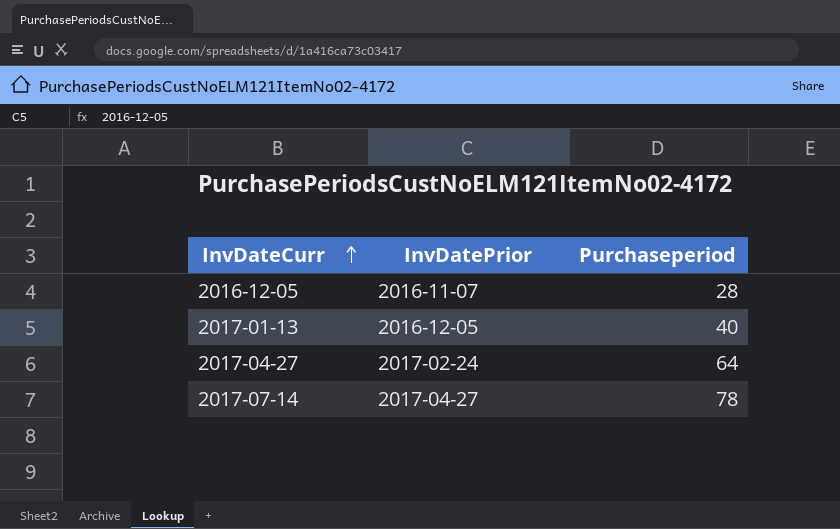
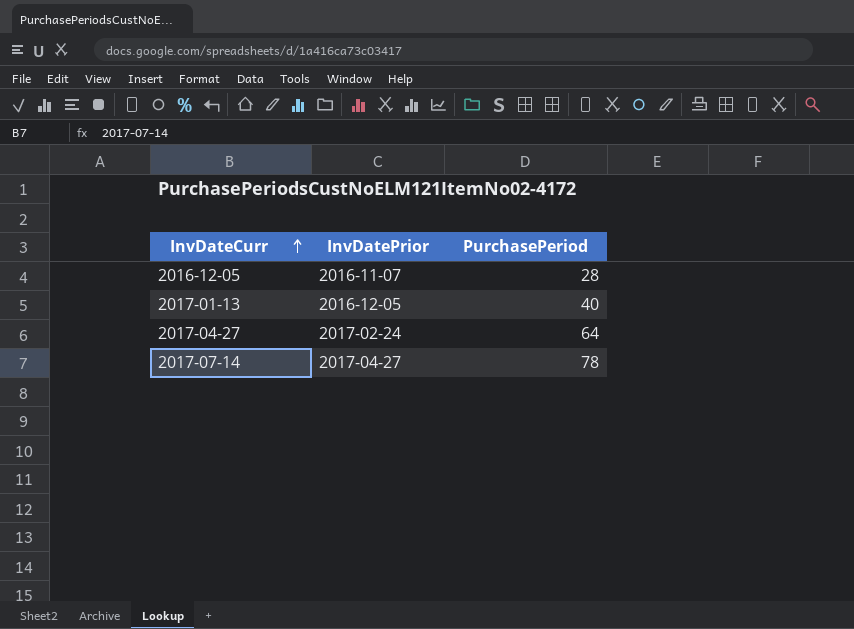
column name: Purchaseperiod -> PurchasePeriod

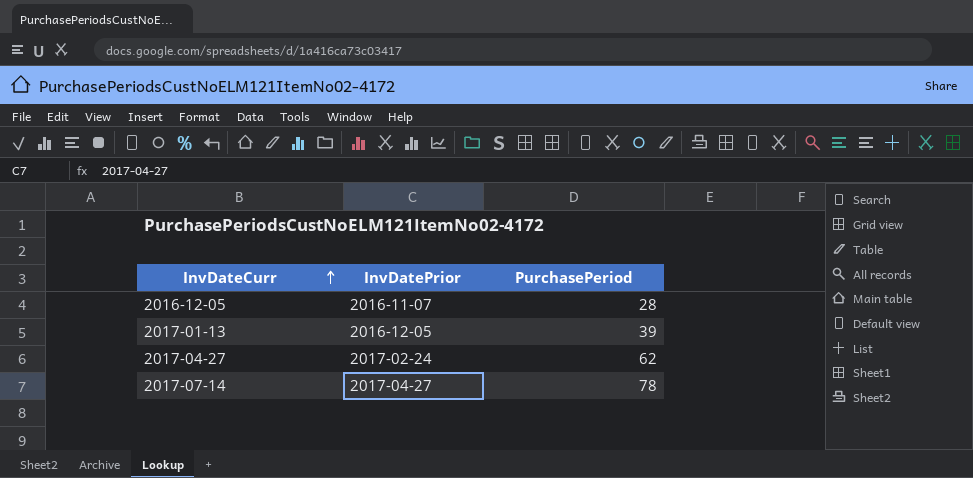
2017-01-13 | PurchasePeriod: 40 -> 39
2017-04-27 | PurchasePeriod: 64 -> 62

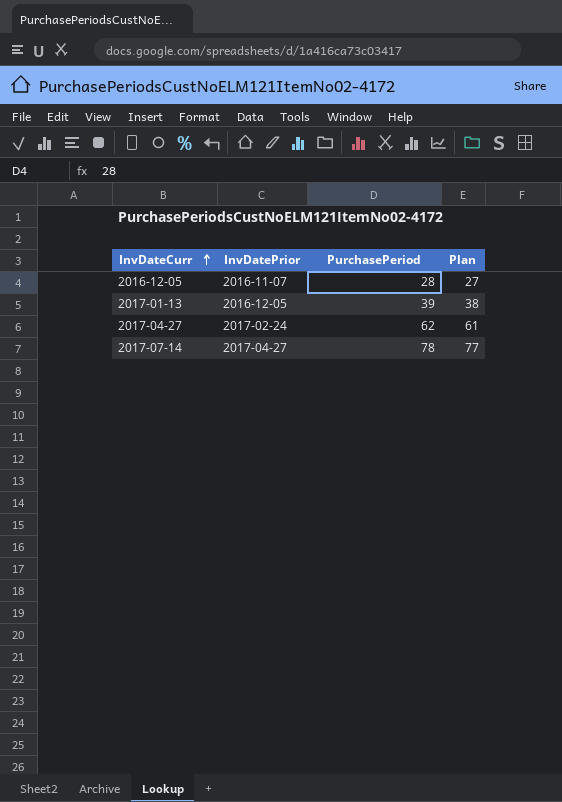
column Plan | formula: none -> [PurchasePeriod] - 1

